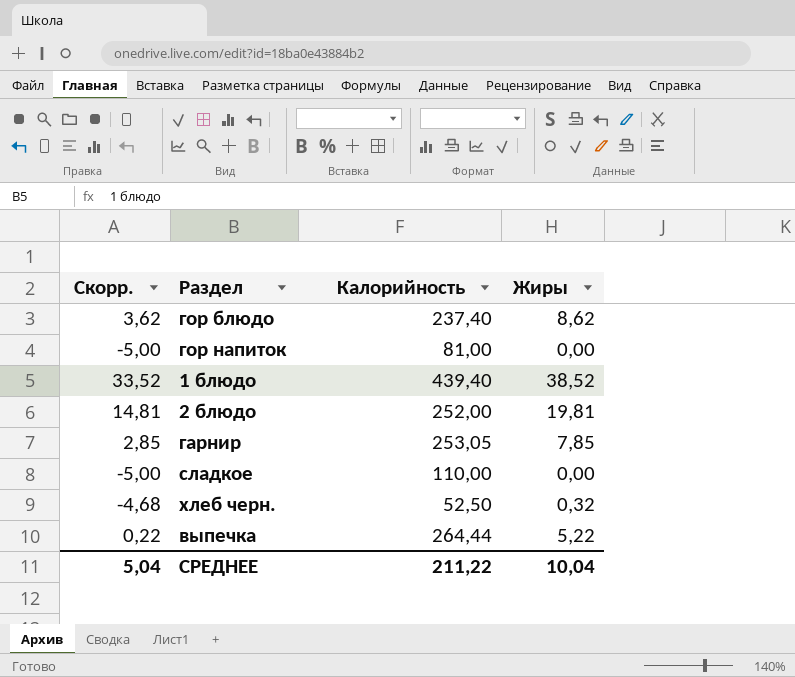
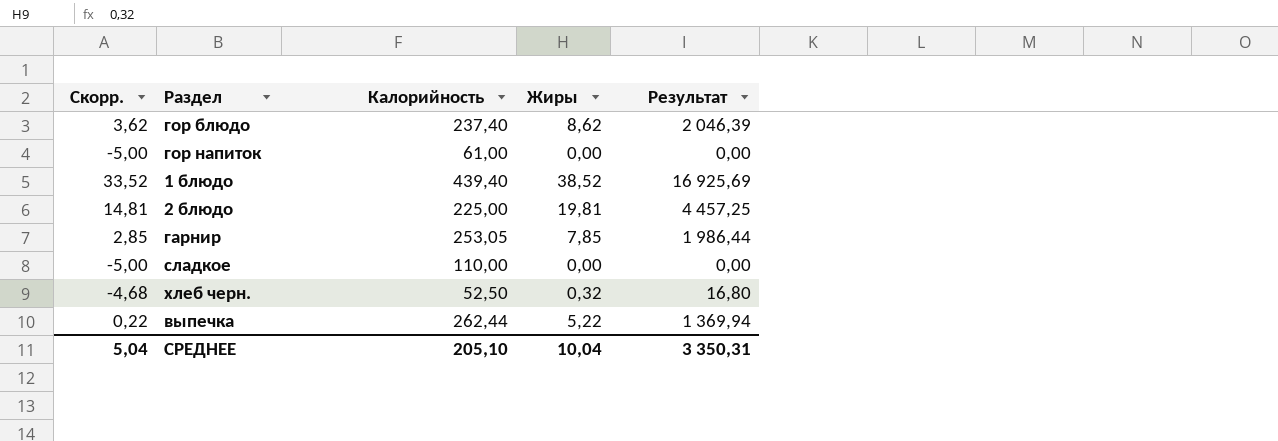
column Результат | formula: none -> [Калорийность] * [Жиры]
гор напиток | Калорийность: 81,00 -> 61,00
2 блюдо | Калорийность: 252,00 -> 225,00
выпечка | Калорийность: 264,44 -> 262,44
СРЕДНЕЕ | Калорийность: 211,22 -> 205,10

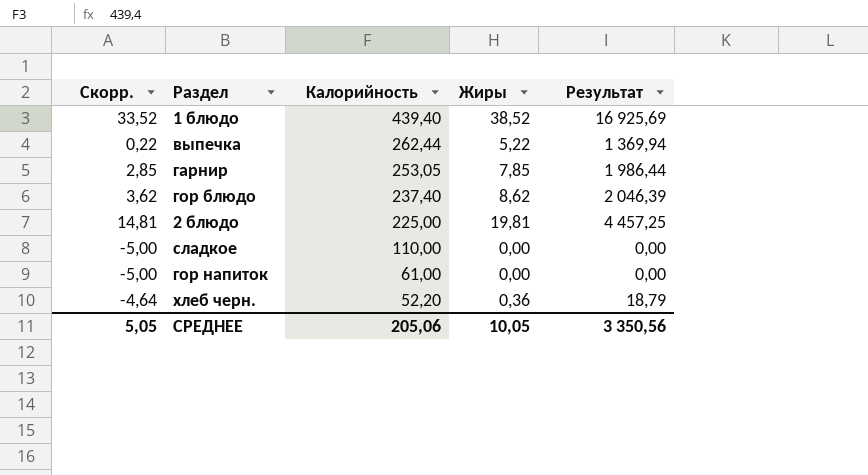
row order: none -> Калорийность descending
хлеб черн. | Скорр.: -4,68 -> -4,64
хлеб черн. | Калорийность: 52,50 -> 52,20
хлеб черн. | Жиры: 0,32 -> 0,36
хлеб черн. | Результат: 16,80 -> 18,79
СРЕДНЕЕ | Скорр.: 5,04 -> 5,05
СРЕДНЕЕ | Калорийность: 205,10 -> 205,06
СРЕДНЕЕ | Жиры: 10,04 -> 10,05
СРЕДНЕЕ | Результат: 3 350,31 -> 3 350,56

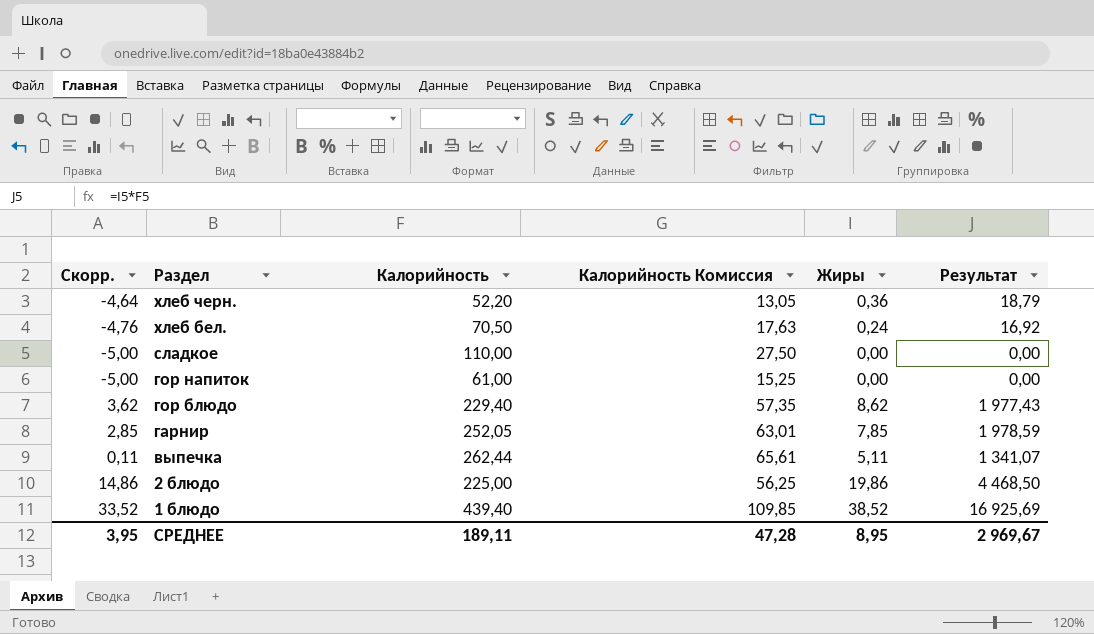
row order: Калорийность descending -> Раздел descending
column Калорийность Комиссия | formula: none -> [Калорийность] * 0,25
row хлеб бел.: none -> -4,76 | 70,50 | 17,63 | 0,24 | 16,92
гор блюдо | Калорийность: 237,40 -> 229,40
гор блюдо | Результат: 2 046,39 -> 1 977,43
гарнир | Калорийность: 253,05 -> 252,05
гарнир | Результат: 1 986,44 -> 1 978,59
выпечка | Скорр.: 0,22 -> 0,11
выпечка | Жиры: 5,22 -> 5,11
выпечка | Результат: 1 369,94 -> 1 341,07
2 блюдо | Скорр.: 14,81 -> 14,86
2 блюдо | Жиры: 19,81 -> 19,86
2 блюдо | Результат: 4 457,25 -> 4 468,50
СРЕДНЕЕ | Скорр.: 5,05 -> 3,95
СРЕДНЕЕ | Калорийность: 205,06 -> 189,11
СРЕДНЕЕ | Жиры: 10,05 -> 8,95
СРЕДНЕЕ | Результат: 3 350,56 -> 2 969,67

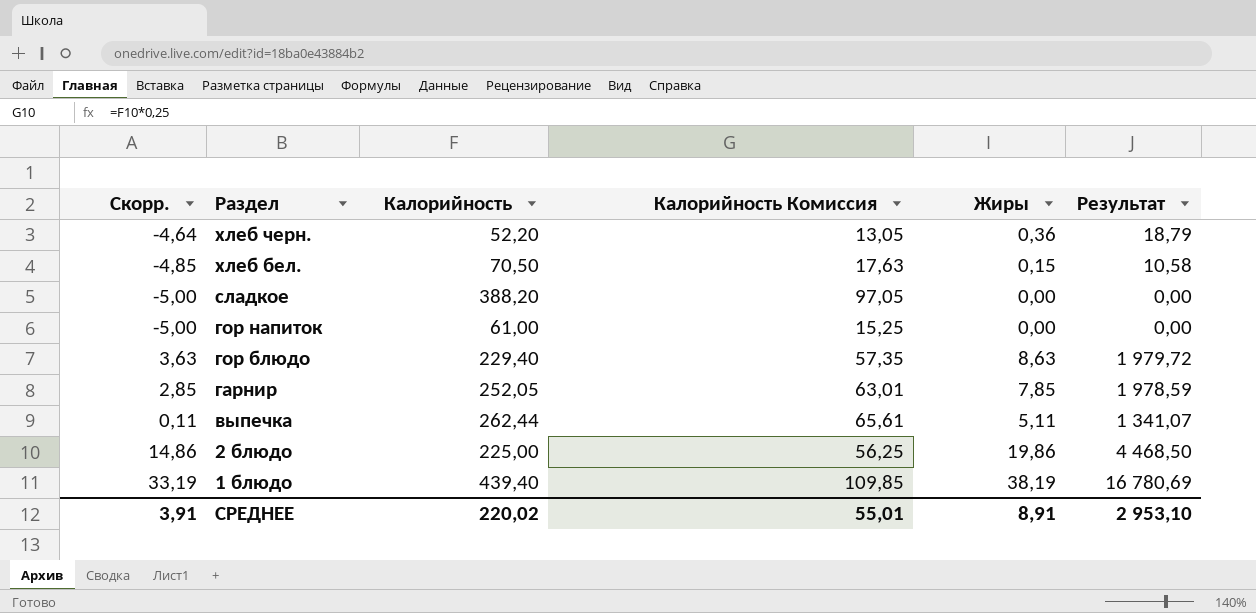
хлеб бел. | Скорр.: -4,76 -> -4,85
хлеб бел. | Жиры: 0,24 -> 0,15
хлеб бел. | Результат: 16,92 -> 10,58
сладкое | Калорийность: 110,00 -> 388,20
сладкое | Калорийность Комиссия: 27,50 -> 97,05
гор блюдо | Скорр.: 3,62 -> 3,63
гор блюдо | Жиры: 8,62 -> 8,63
гор блюдо | Результат: 1 977,43 -> 1 979,72
1 блюдо | Скорр.: 33,52 -> 33,19
1 блюдо | Жиры: 38,52 -> 38,19
1 блюдо | Результат: 16 925,69 -> 16 780,69
СРЕДНЕЕ | Скорр.: 3,95 -> 3,91
СРЕДНЕЕ | Калорийность: 189,11 -> 220,02
СРЕДНЕЕ | Калорийность Комиссия: 47,28 -> 55,01
СРЕДНЕЕ | Жиры: 8,95 -> 8,91
СРЕДНЕЕ | Результат: 2 969,67 -> 2 953,10

